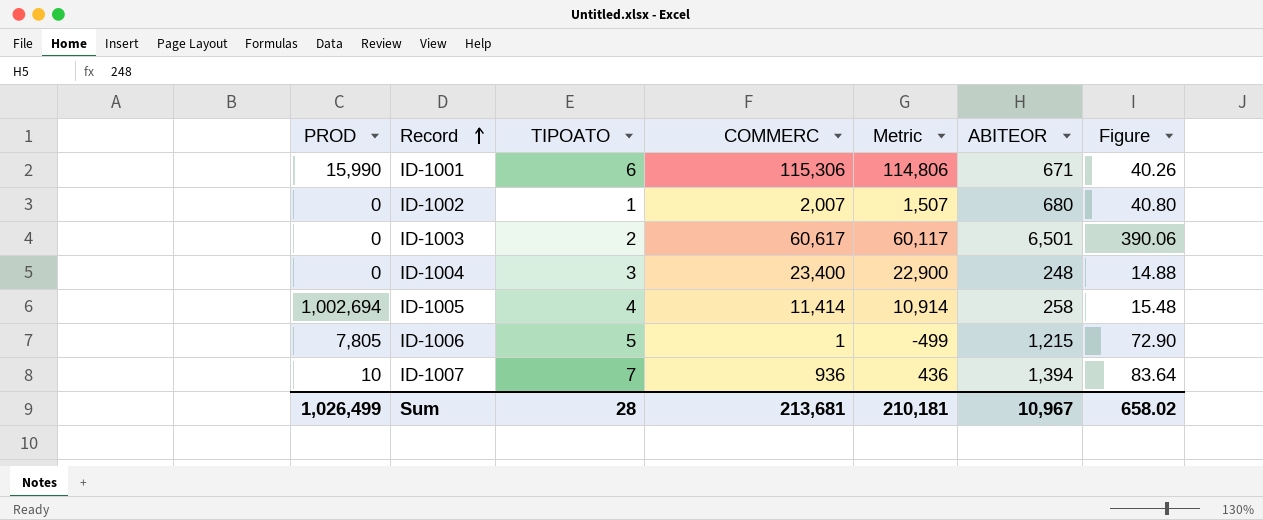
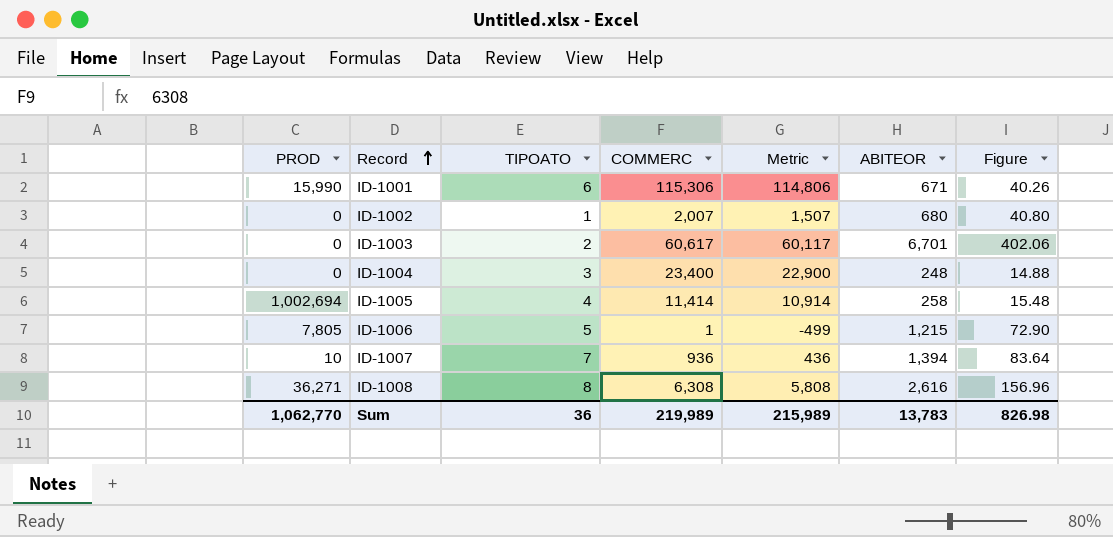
ID-1003 | ABITEOR: 6,501 -> 6,701
ID-1003 | Figure: 390.06 -> 402.06
row ID-1008: none -> 36,271 | 8 | 6,308 | 5,808 | 2,616 | 156.96
Sum | PROD: 1,026,499 -> 1,062,770
Sum | TIPOATO: 28 -> 36
Sum | COMMERC: 213,681 -> 219,989
Sum | Metric: 210,181 -> 215,989
Sum | ABITEOR: 10,967 -> 13,783
Sum | Figure: 658.02 -> 826.98

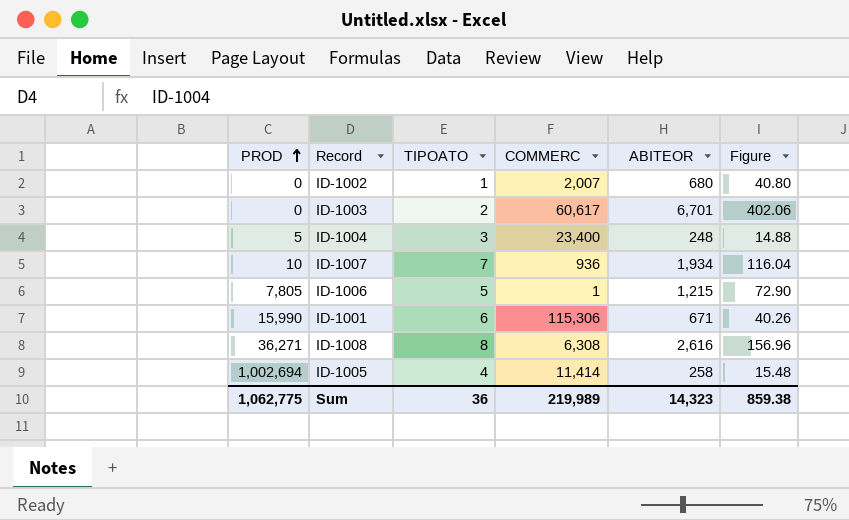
row order: Record ascending -> PROD ascending
column Metric | formula: [COMMERC] - 500 -> none
ID-1004 | PROD: 0 -> 5
ID-1007 | ABITEOR: 1,394 -> 1,934
ID-1007 | Figure: 83.64 -> 116.04
Sum | PROD: 1,062,770 -> 1,062,775
Sum | ABITEOR: 13,783 -> 14,323
Sum | Figure: 826.98 -> 859.38

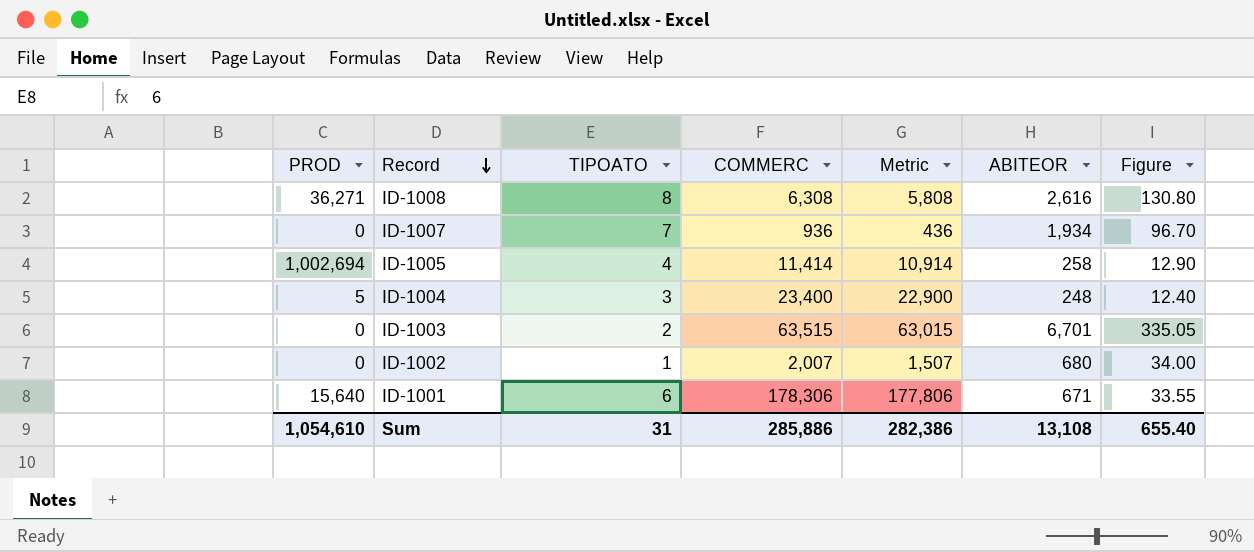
row order: PROD ascending -> Record descending
column Metric | formula: none -> [COMMERC] - 500
column Figure | formula: [ABITEOR] * 0.06 -> [ABITEOR] * 0.05
row ID-1006: 7,805 | 5 | 1 | 1,215 | 72.90 -> none
ID-1007 | PROD: 10 -> 0
ID-1003 | COMMERC: 60,617 -> 63,515
ID-1001 | PROD: 15,990 -> 15,640
ID-1001 | COMMERC: 115,306 -> 178,306
Sum | PROD: 1,062,775 -> 1,054,610
Sum | TIPOATO: 36 -> 31
Sum | COMMERC: 219,989 -> 285,886
Sum | ABITEOR: 14,323 -> 13,108
Sum | Figure: 859.38 -> 655.40

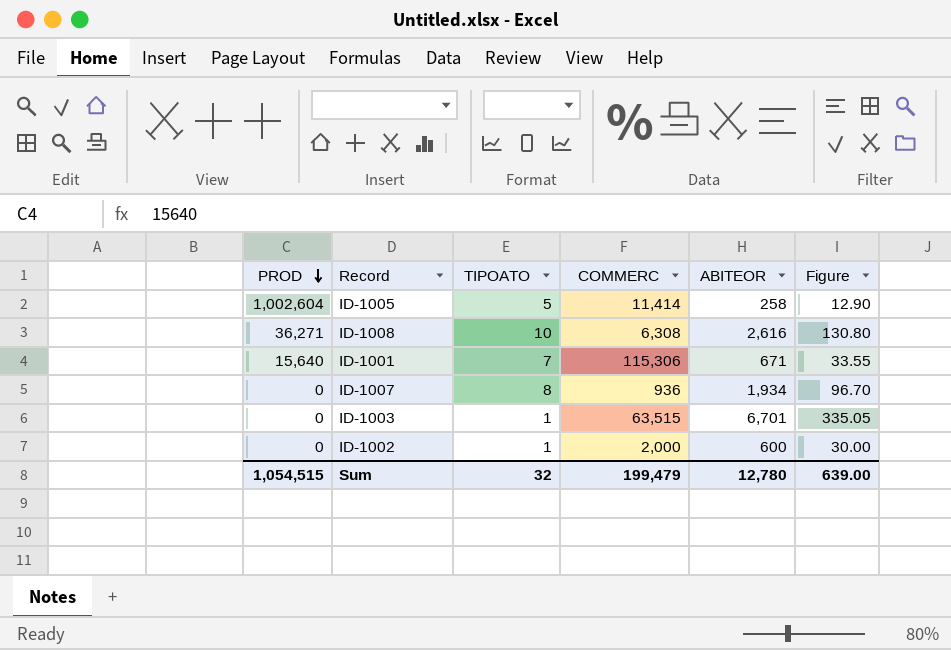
row order: Record descending -> PROD descending
column Metric | formula: [COMMERC] - 500 -> none
row ID-1004: 5 | 3 | 23,400 | 22,900 | 248 | 12.40 -> none
ID-1005 | PROD: 1,002,694 -> 1,002,604
ID-1005 | TIPOATO: 4 -> 5
ID-1008 | TIPOATO: 8 -> 10
ID-1001 | TIPOATO: 6 -> 7
ID-1001 | COMMERC: 178,306 -> 115,306
ID-1007 | TIPOATO: 7 -> 8
ID-1003 | TIPOATO: 2 -> 1
ID-1002 | COMMERC: 2,007 -> 2,000
ID-1002 | ABITEOR: 680 -> 600
ID-1002 | Figure: 34.00 -> 30.00
Sum | PROD: 1,054,610 -> 1,054,515
Sum | TIPOATO: 31 -> 32
Sum | COMMERC: 285,886 -> 199,479
Sum | ABITEOR: 13,108 -> 12,780
Sum | Figure: 655.40 -> 639.00

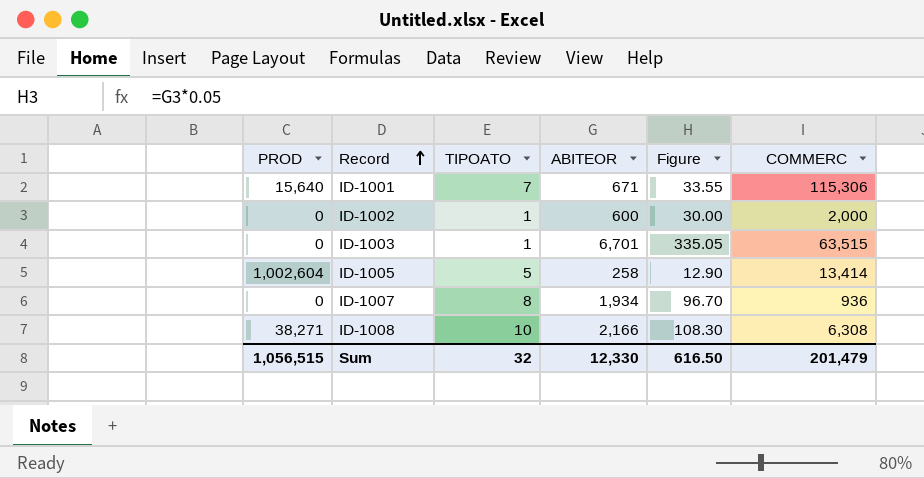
row order: PROD descending -> Record ascending
column COMMERC | position: 4 -> 6
ID-1005 | COMMERC: 11,414 -> 13,414
ID-1008 | PROD: 36,271 -> 38,271
ID-1008 | ABITEOR: 2,616 -> 2,166
ID-1008 | Figure: 130.80 -> 108.30
Sum | PROD: 1,054,515 -> 1,056,515
Sum | ABITEOR: 12,780 -> 12,330
Sum | Figure: 639.00 -> 616.50
Sum | COMMERC: 199,479 -> 201,479

